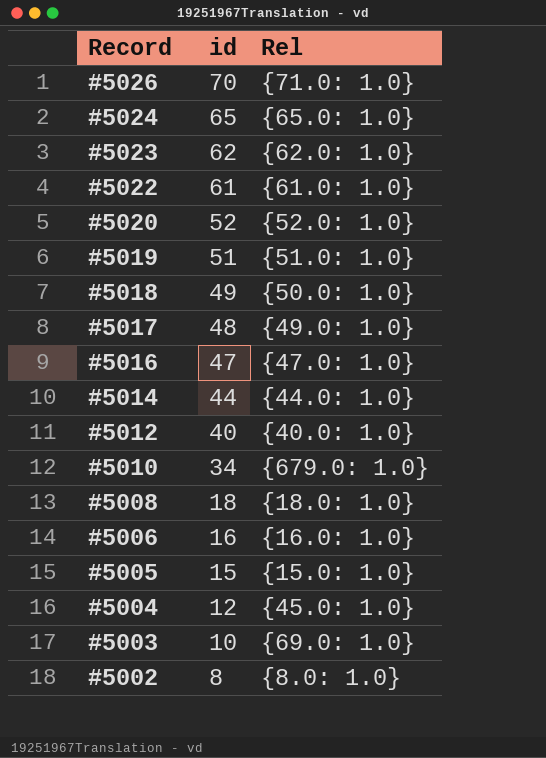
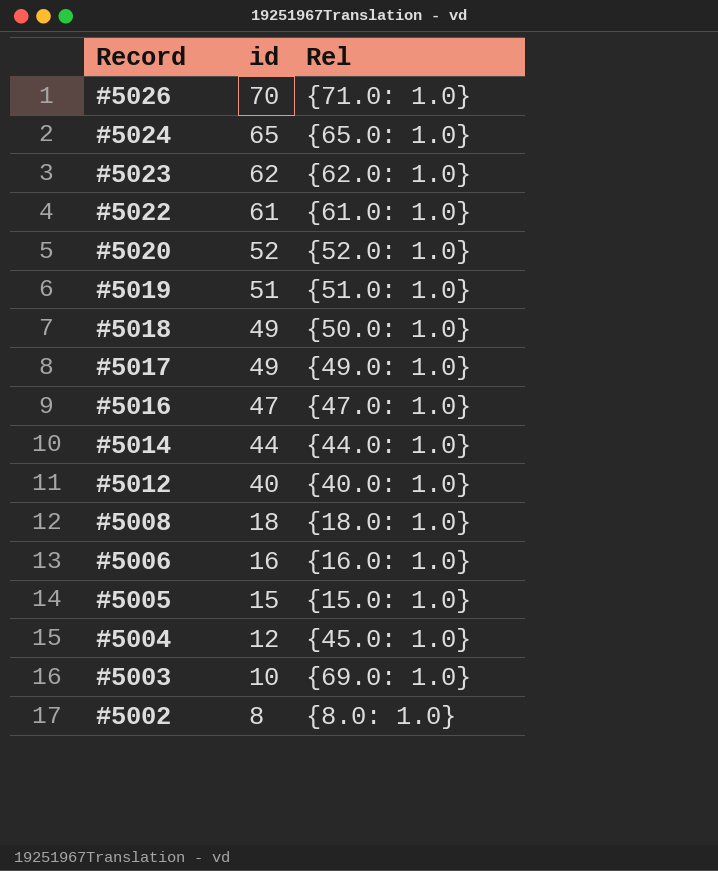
row #5010: 34 | {679.0: 1.0} -> none
#5017 | id: 48 -> 49

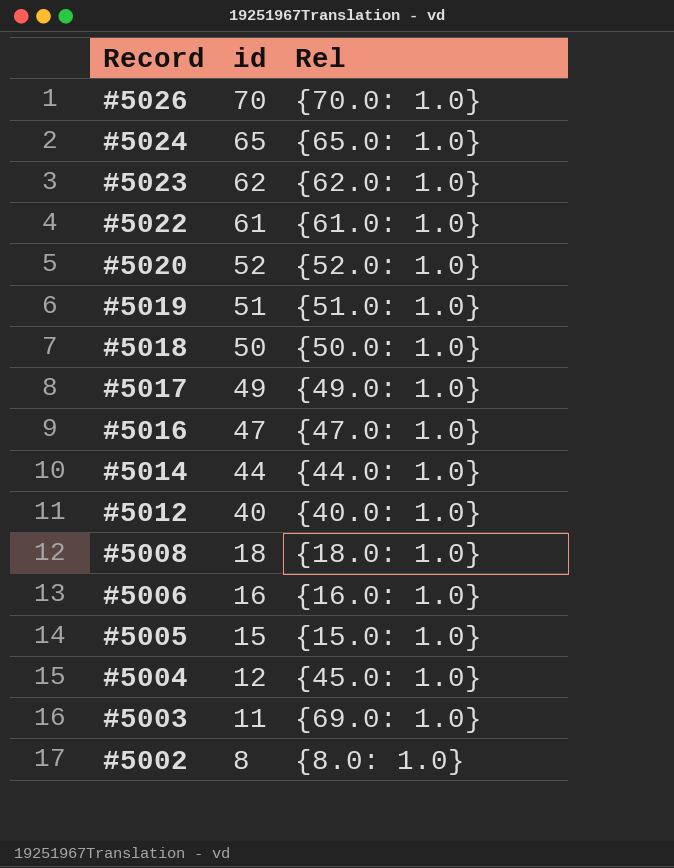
#5026 | Rel: {71.0: 1.0} -> {70.0: 1.0}
#5018 | id: 49 -> 50
#5003 | id: 10 -> 11

